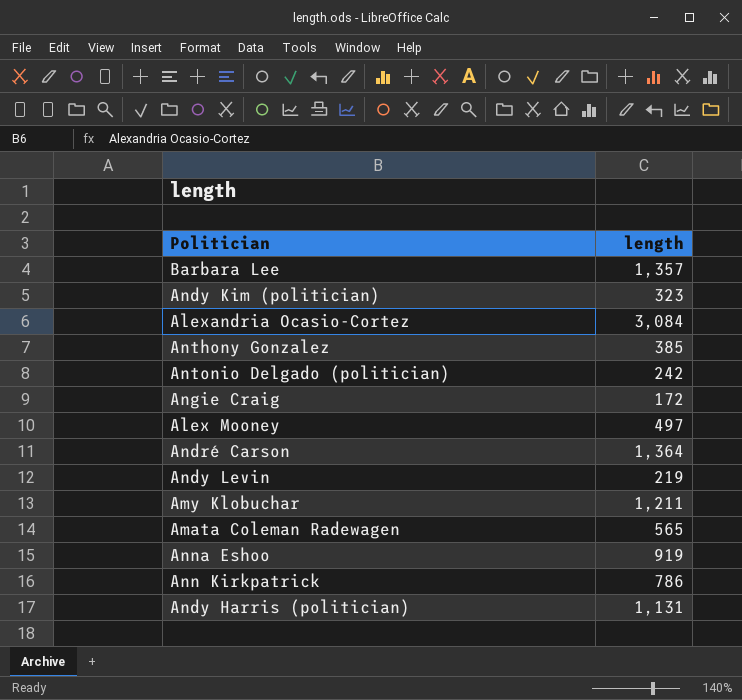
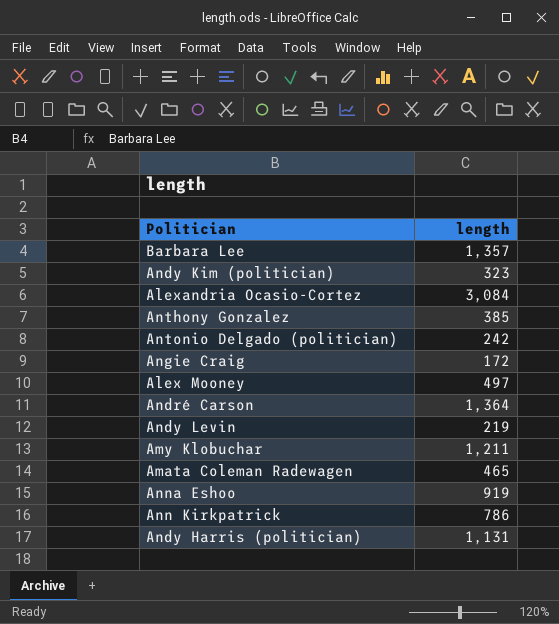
Amata Coleman Radewagen | length: 565 -> 465

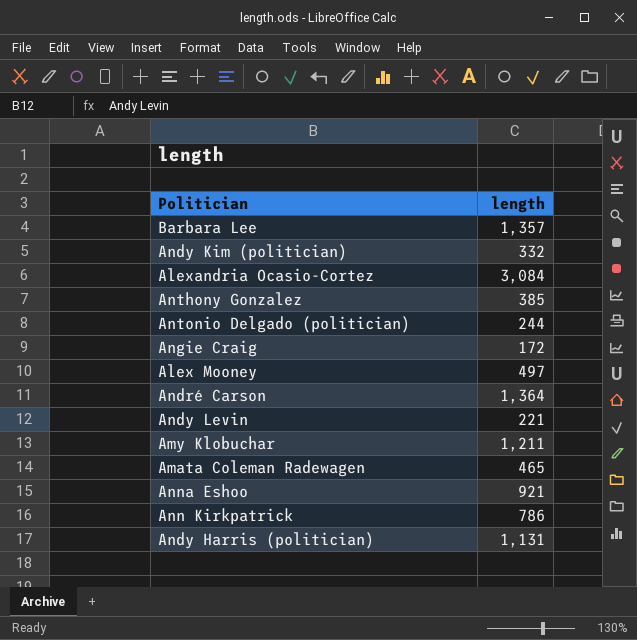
Andy Kim (politician) | length: 323 -> 332
Antonio Delgado (politician) | length: 242 -> 244
Andy Levin | length: 219 -> 221
Anna Eshoo | length: 919 -> 921

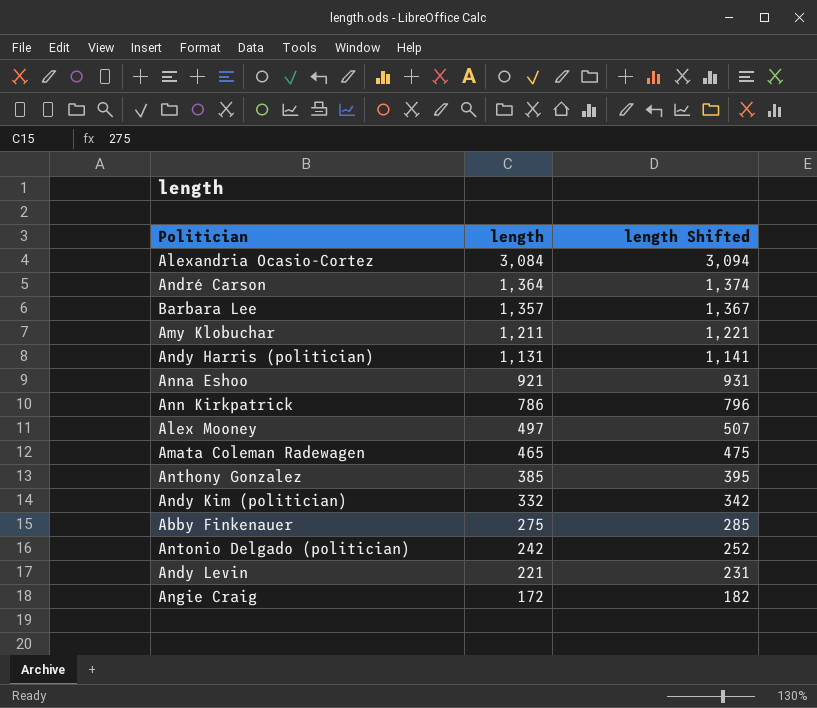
row order: none -> length descending
column length Shifted | formula: none -> [length] + 10
row Abby Finkenauer: none -> 275 | 285
Antonio Delgado (politician) | length: 244 -> 242

